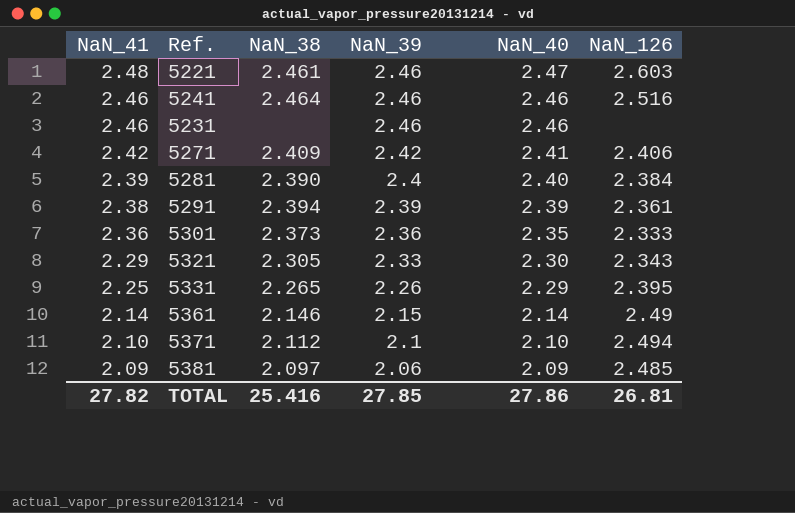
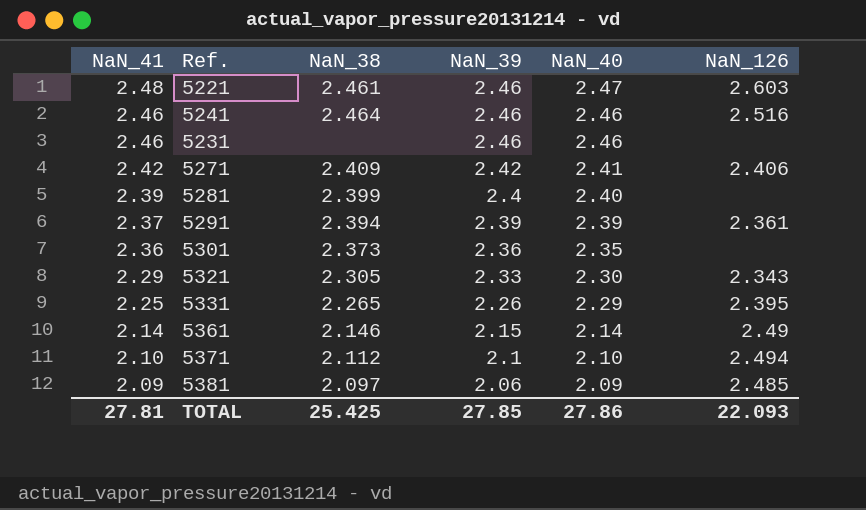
5281 | NaN_38: 2.390 -> 2.399
5281 | NaN_126: 2.384 -> none
5291 | NaN_41: 2.38 -> 2.37
5301 | NaN_126: 2.333 -> none
TOTAL | NaN_41: 27.82 -> 27.81
TOTAL | NaN_38: 25.416 -> 25.425
TOTAL | NaN_126: 26.81 -> 22.093

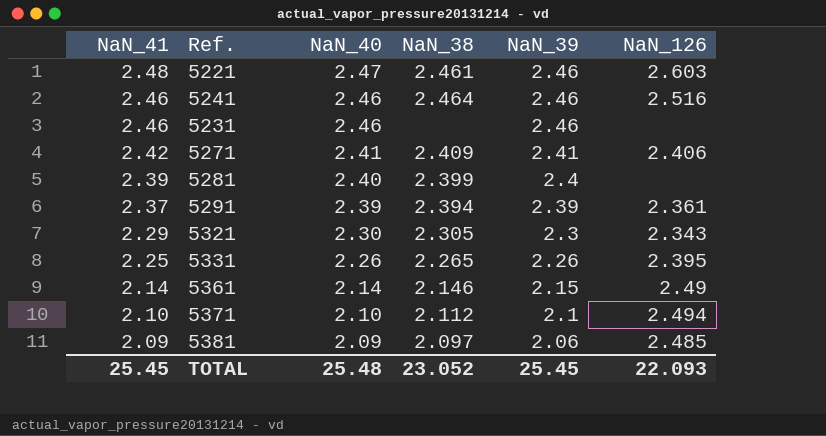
column NaN_40 | position: 5 -> 3
row 5301: 2.36 | 2.373 | 2.36 | 2.35 | none -> none
5271 | NaN_39: 2.42 -> 2.41
5321 | NaN_39: 2.33 -> 2.3
5331 | NaN_40: 2.29 -> 2.26
TOTAL | NaN_41: 27.81 -> 25.45
TOTAL | NaN_40: 27.86 -> 25.48
TOTAL | NaN_38: 25.425 -> 23.052
TOTAL | NaN_39: 27.85 -> 25.45

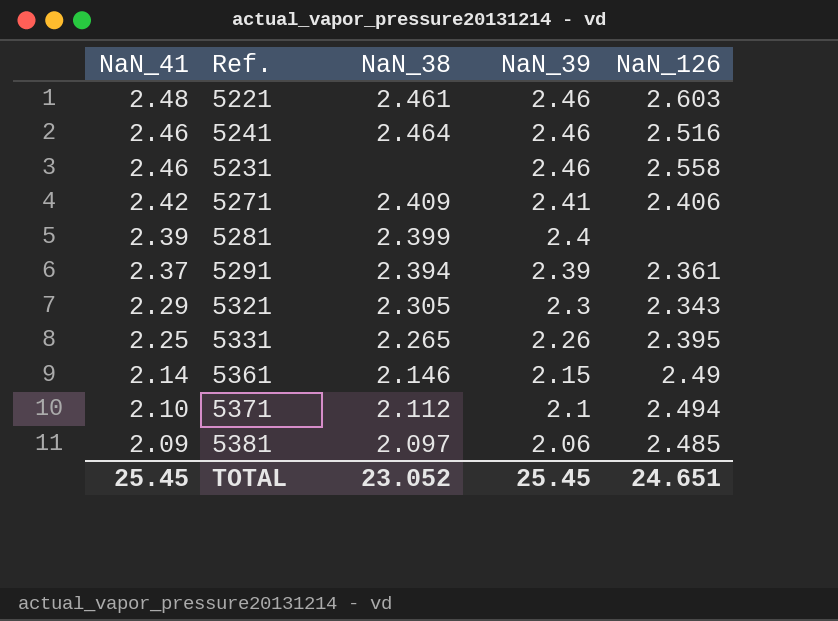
column NaN_40 | position: 3 -> none
5231 | NaN_126: none -> 2.558
TOTAL | NaN_126: 22.093 -> 24.651

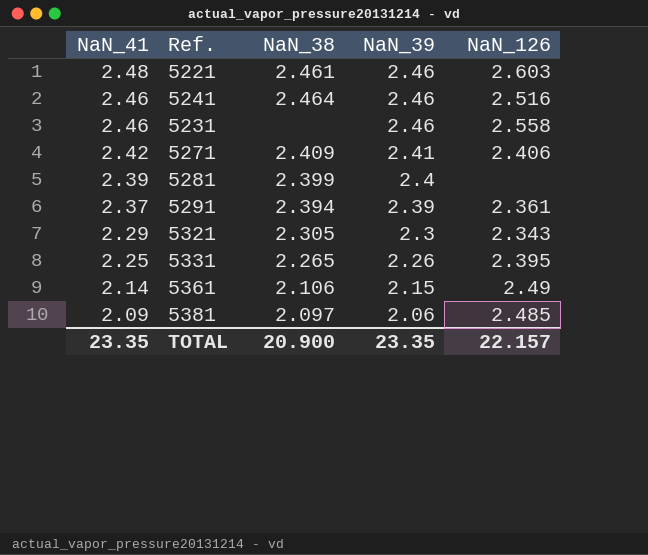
row 5371: 2.10 | 2.112 | 2.1 | 2.494 -> none
5361 | NaN_38: 2.146 -> 2.106
TOTAL | NaN_41: 25.45 -> 23.35
TOTAL | NaN_38: 23.052 -> 20.900
TOTAL | NaN_39: 25.45 -> 23.35
TOTAL | NaN_126: 24.651 -> 22.157

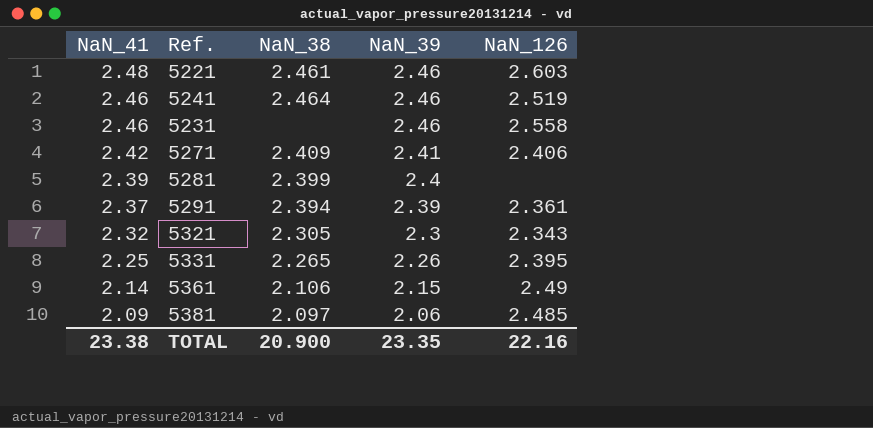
5241 | NaN_126: 2.516 -> 2.519
5321 | NaN_41: 2.29 -> 2.32
TOTAL | NaN_41: 23.35 -> 23.38
TOTAL | NaN_126: 22.157 -> 22.16

